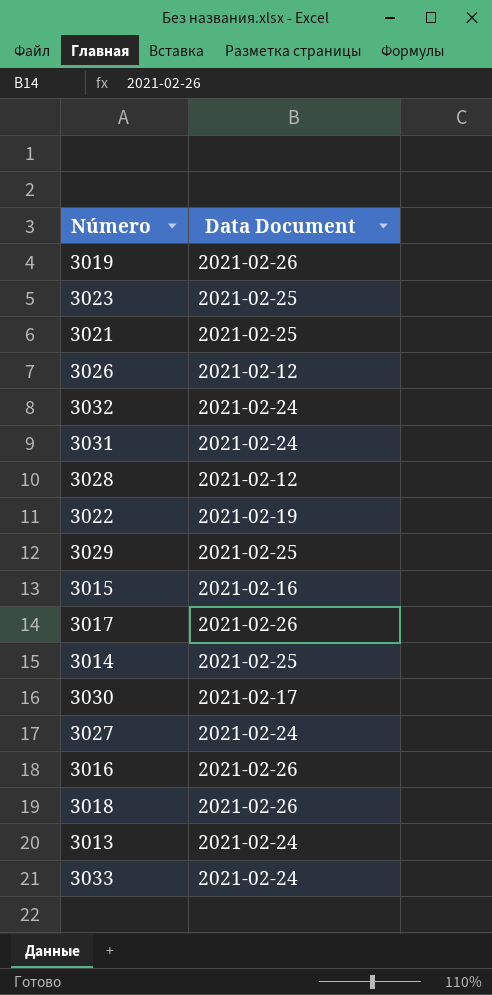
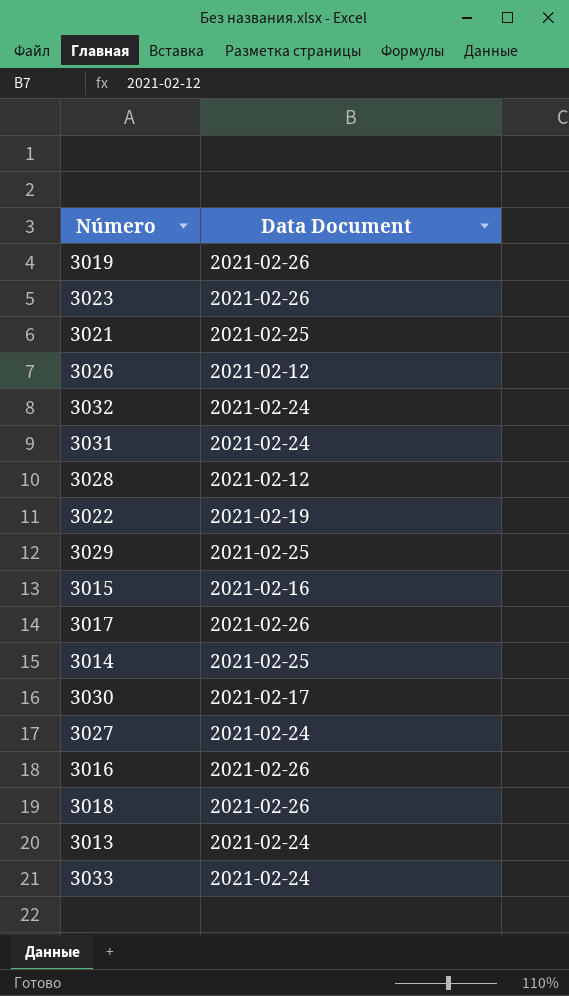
3023 | Data Document: 2021-02-25 -> 2021-02-26

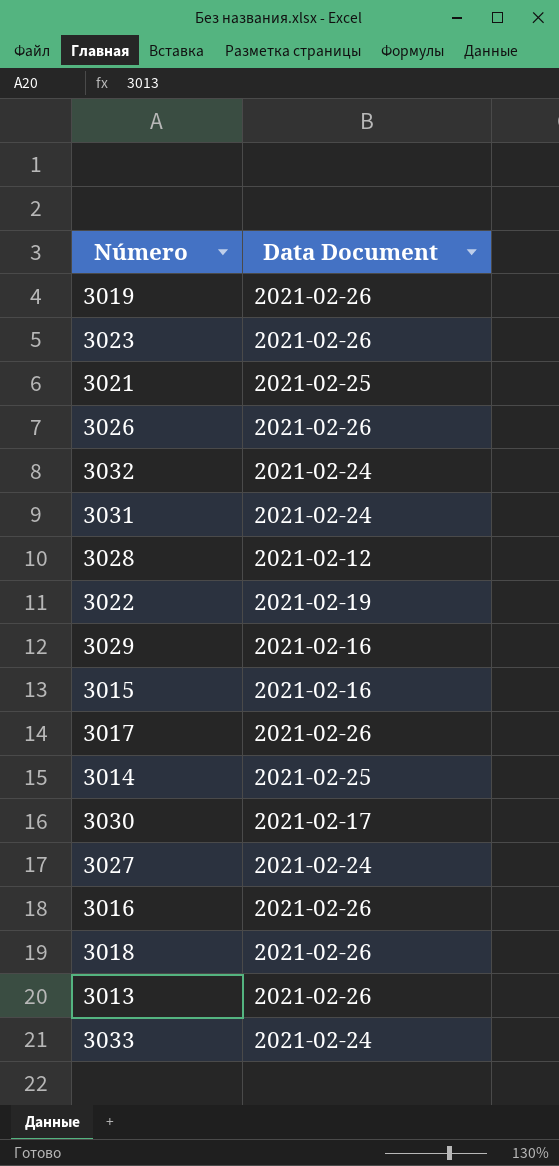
3026 | Data Document: 2021-02-12 -> 2021-02-26
3029 | Data Document: 2021-02-25 -> 2021-02-16
3013 | Data Document: 2021-02-24 -> 2021-02-26

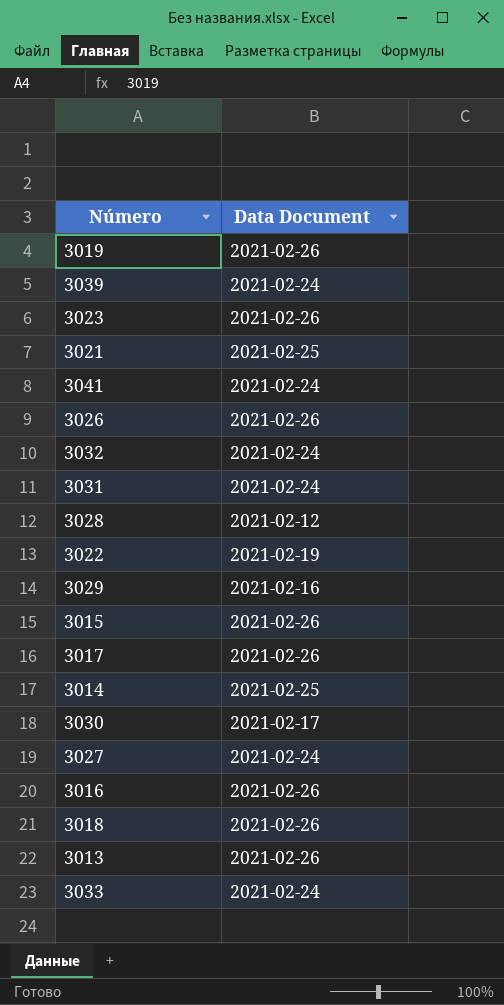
row 3039: none -> 2021-02-24
row 3041: none -> 2021-02-24
3015 | Data Document: 2021-02-16 -> 2021-02-26

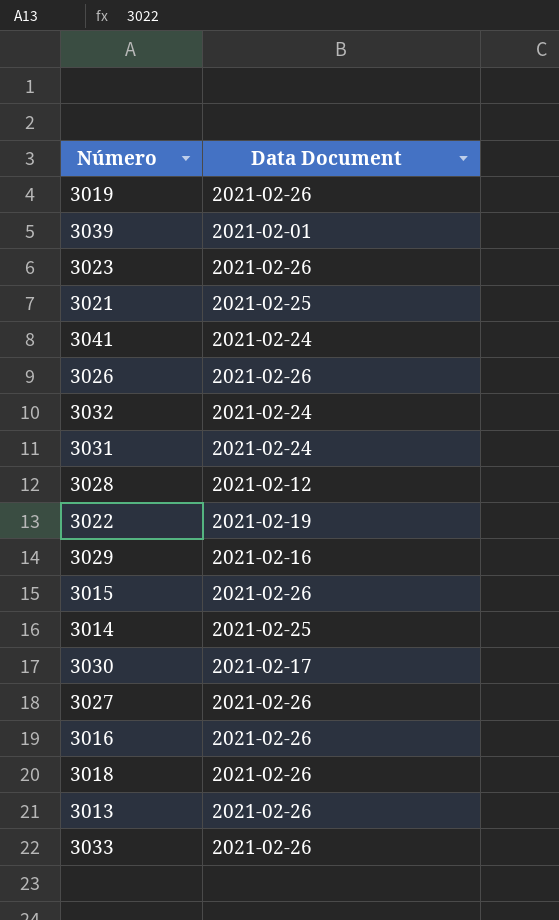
row 3017: 2021-02-26 -> none
3039 | Data Document: 2021-02-24 -> 2021-02-01
3027 | Data Document: 2021-02-24 -> 2021-02-26
3033 | Data Document: 2021-02-24 -> 2021-02-26

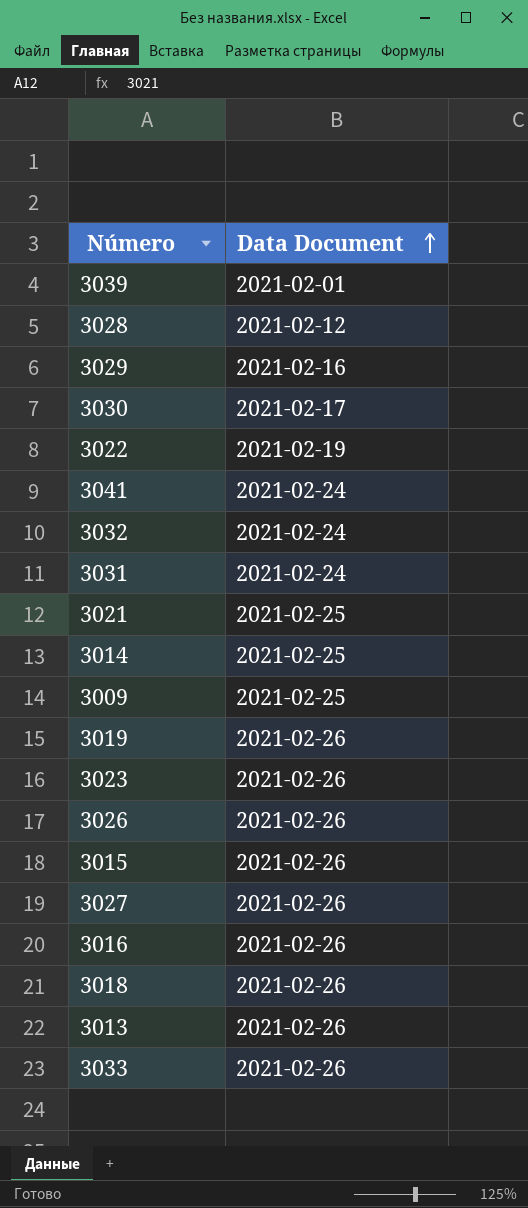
row order: none -> Data Document ascending
row 3009: none -> 2021-02-25

